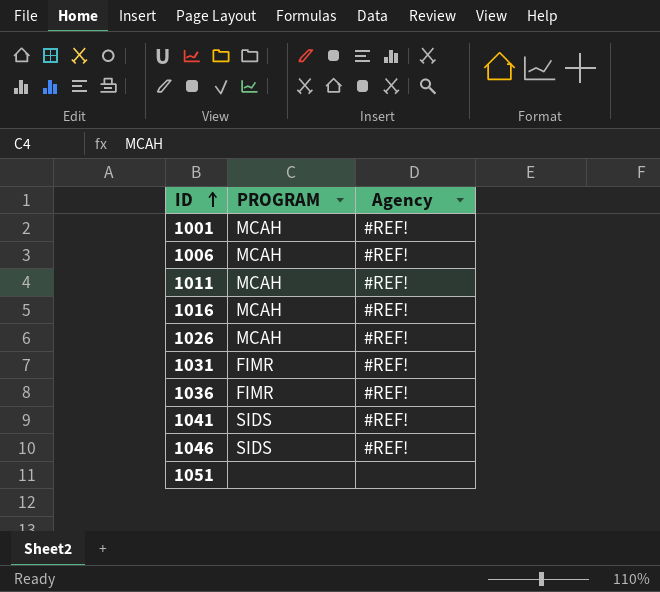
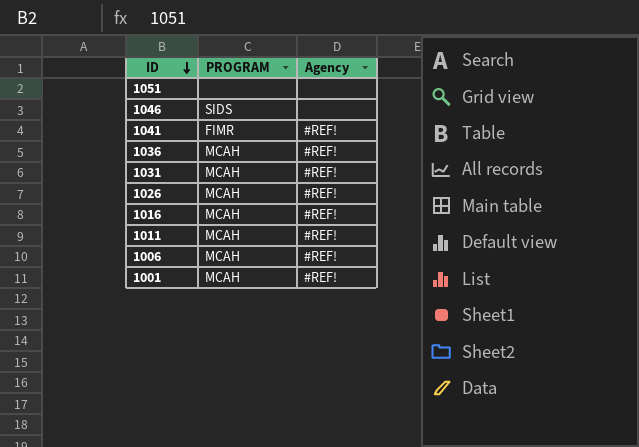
row order: ID ascending -> ID descending
1046 | Agency: #REF! -> none
1041 | PROGRAM: SIDS -> FIMR
1036 | PROGRAM: FIMR -> MCAH
1031 | PROGRAM: FIMR -> MCAH

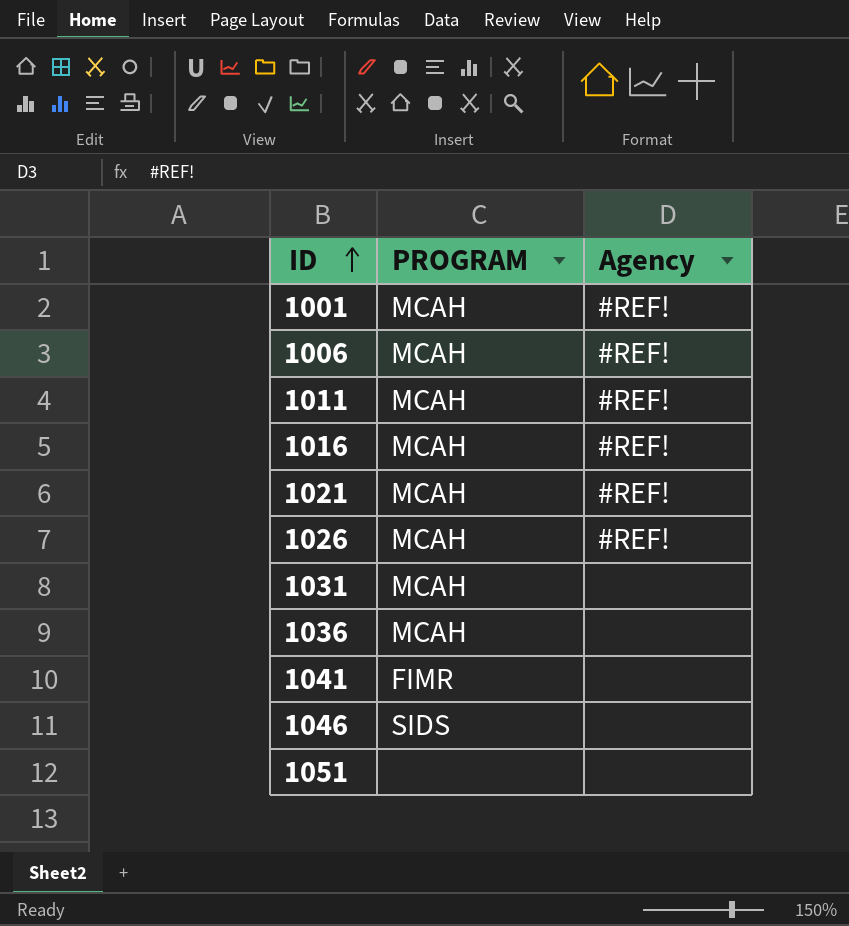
row order: ID descending -> ID ascending
row 1021: none -> MCAH | #REF!
1031 | Agency: #REF! -> none
1036 | Agency: #REF! -> none
1041 | Agency: #REF! -> none

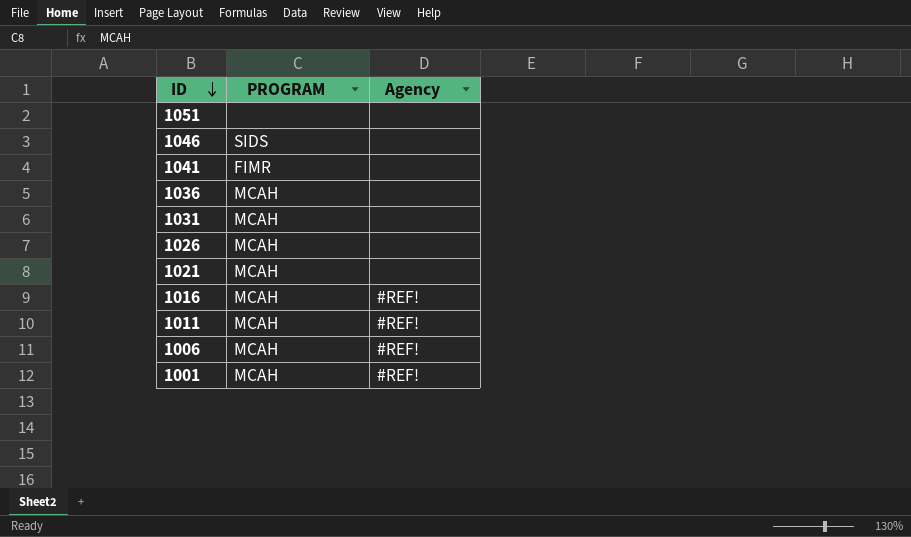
row order: ID ascending -> ID descending
1026 | Agency: #REF! -> none
1021 | Agency: #REF! -> none

